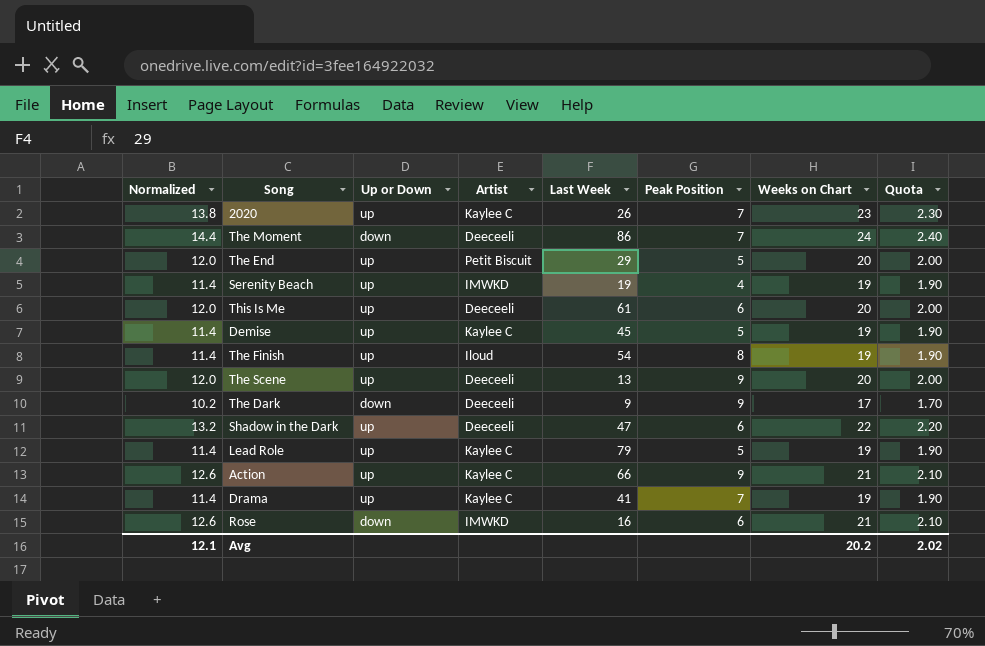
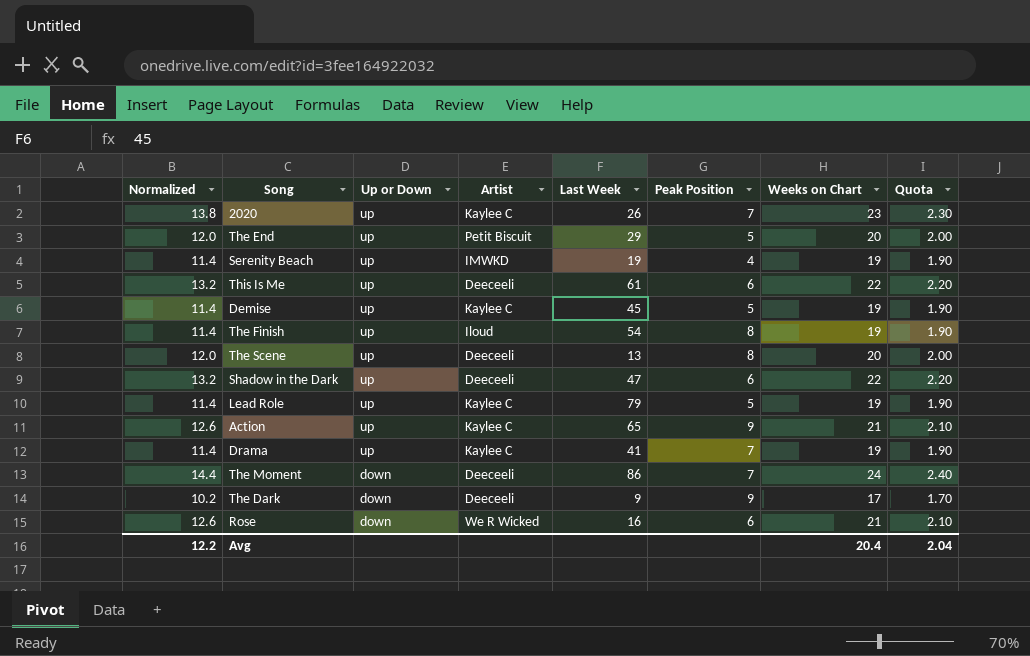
row order: none -> Up or Down descending
This Is Me | Normalized: 12.0 -> 13.2
This Is Me | Weeks on Chart: 20 -> 22
This Is Me | Quota: 2.00 -> 2.20
The Scene | Peak Position: 9 -> 8
Action | Last Week: 66 -> 65
Rose | Artist: IMWKD -> We R Wicked
Avg | Normalized: 12.1 -> 12.2
Avg | Weeks on Chart: 20.2 -> 20.4
Avg | Quota: 2.02 -> 2.04

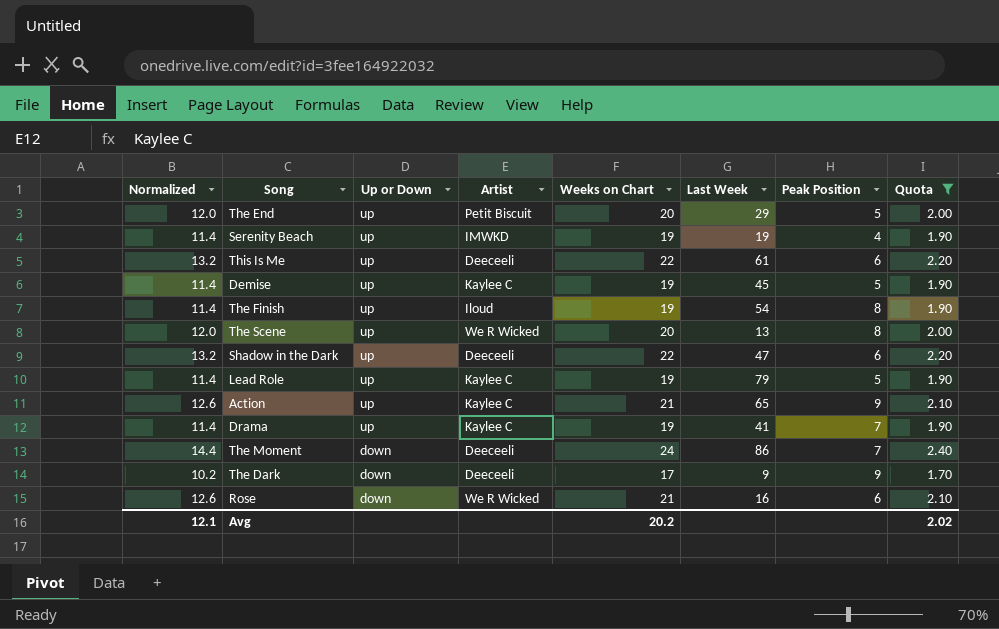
filter: none -> Quota != 2.30
column Weeks on Chart | position: 7 -> 5
The Scene | Artist: Deeceeli -> We R Wicked
Avg | Normalized: 12.2 -> 12.1
Avg | Weeks on Chart: 20.4 -> 20.2
Avg | Quota: 2.04 -> 2.02

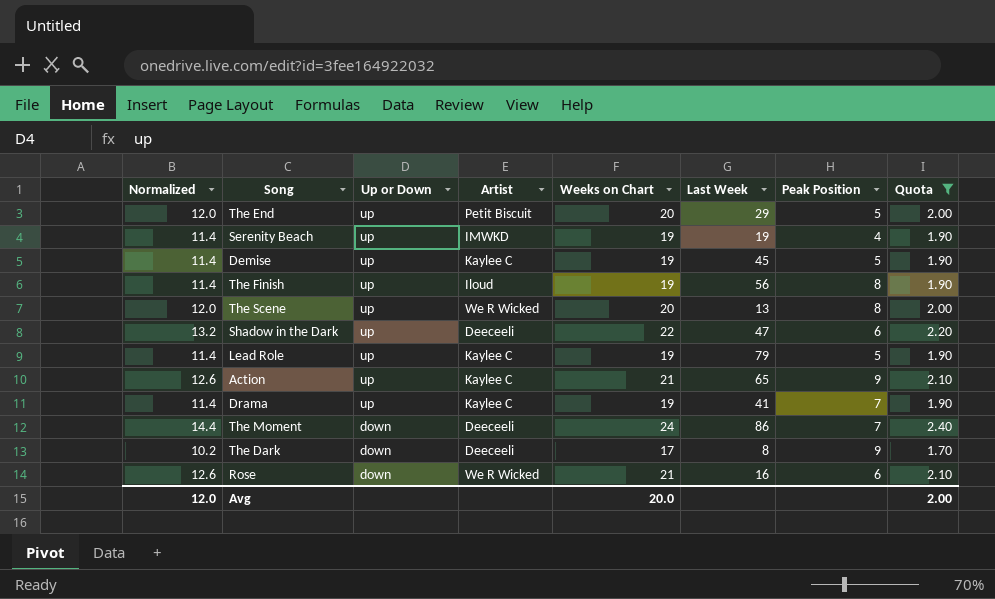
row This Is Me: 13.2 | up | Deeceeli | 22 | 61 | 6 | 2.20 -> none
The Finish | Last Week: 54 -> 56
The Dark | Last Week: 9 -> 8
Avg | Normalized: 12.1 -> 12.0
Avg | Weeks on Chart: 20.2 -> 20.0
Avg | Quota: 2.02 -> 2.00

